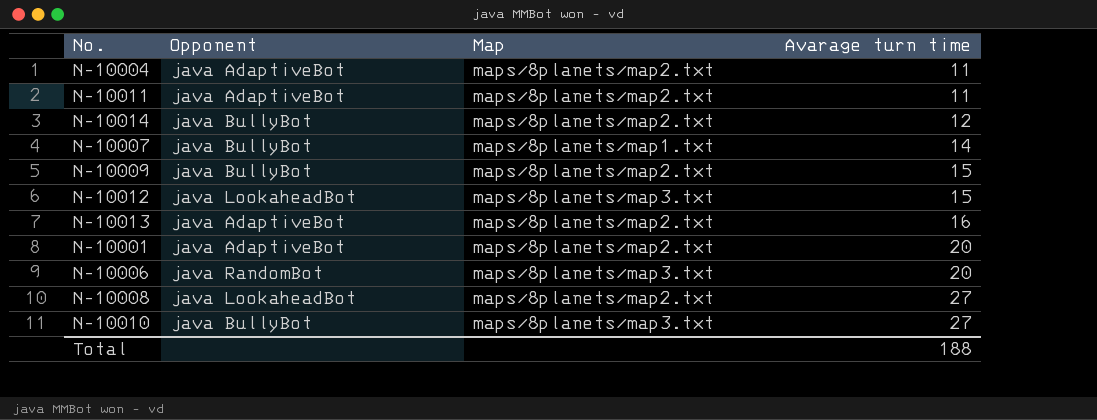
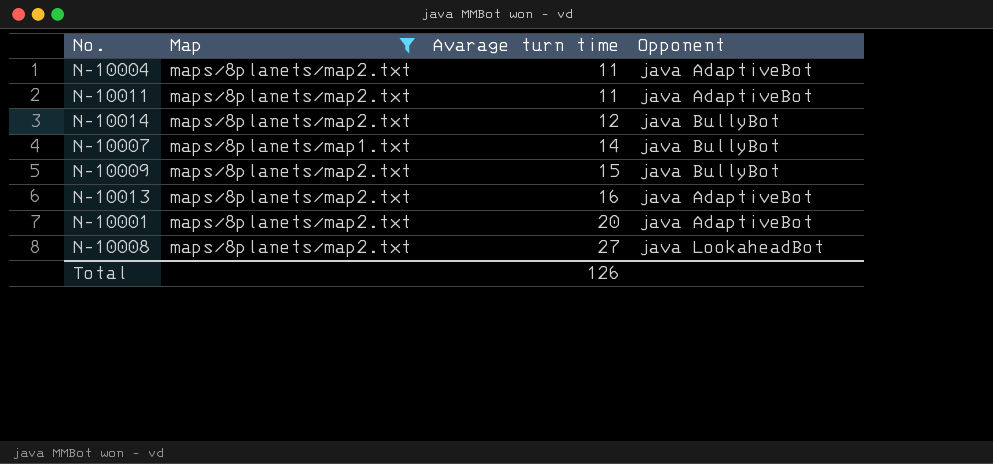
filter: none -> Map != maps/8planets/map3.txt
column Opponent | position: 2 -> 4
Total | Avarage turn time: 188 -> 126

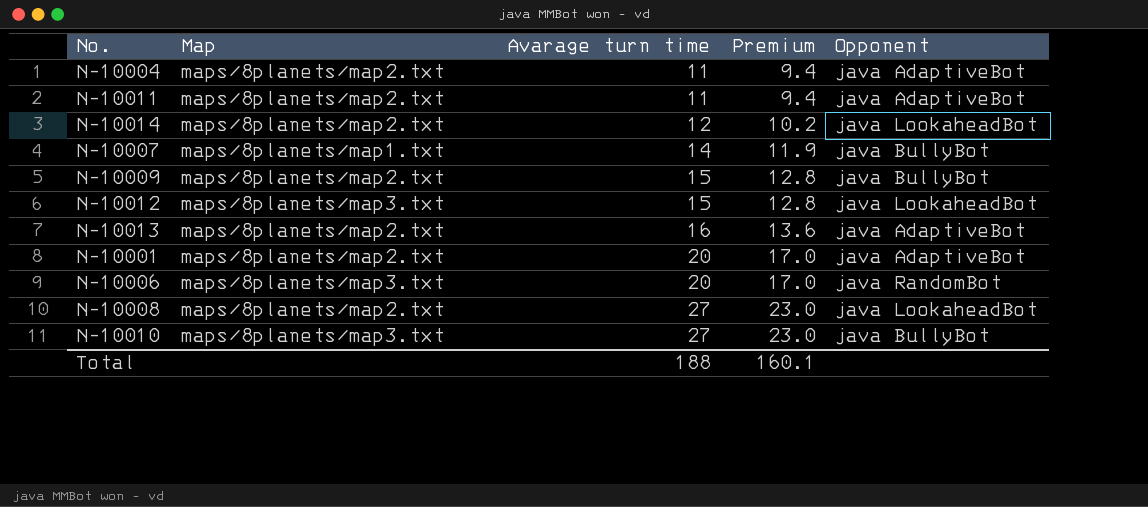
filter: Map != maps/8planets/map3.txt -> none
column Premium | formula: none -> [Avarage turn time] * 0.85
N-10014 | Opponent: java BullyBot -> java LookaheadBot
Total | Avarage turn time: 126 -> 188

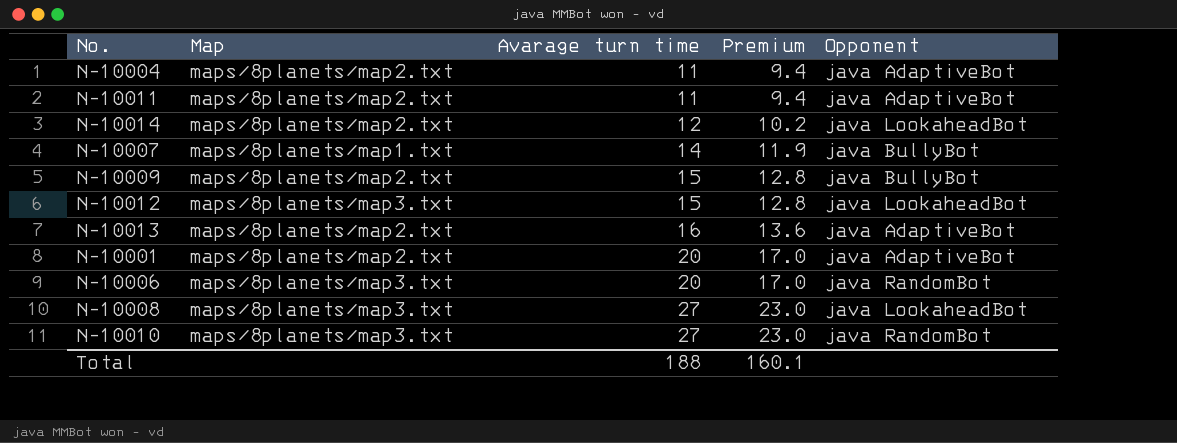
N-10008 | Map: maps/8planets/map2.txt -> maps/8planets/map3.txt
N-10010 | Opponent: java BullyBot -> java RandomBot

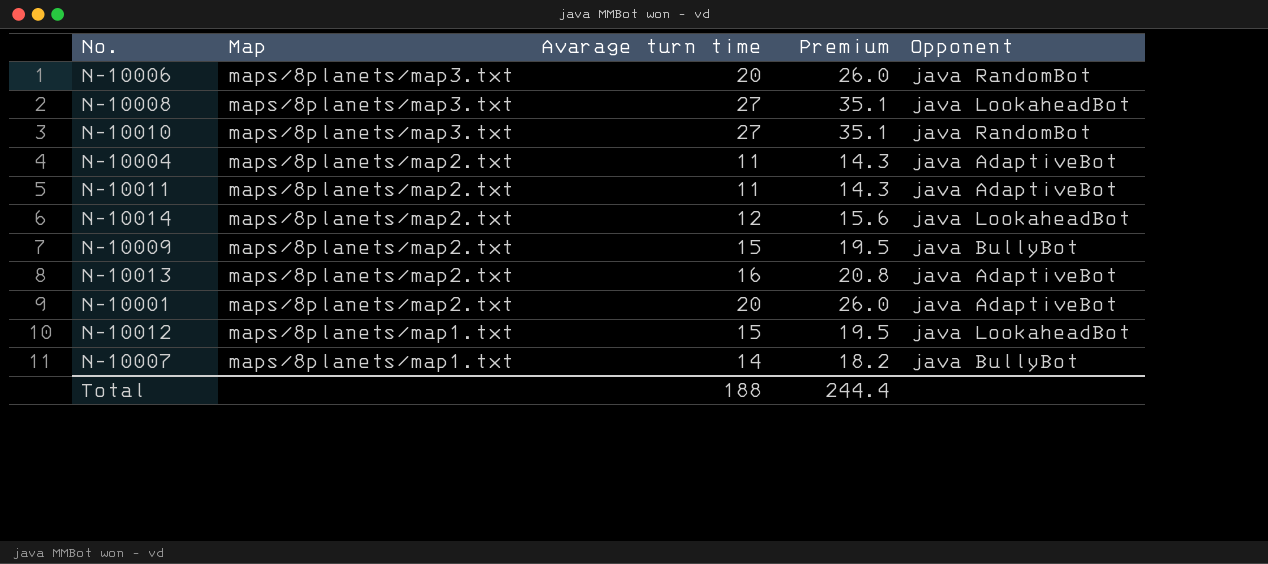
row order: Avarage turn time ascending -> Map descending
column Premium | formula: [Avarage turn time] * 0.85 -> [Avarage turn time] * 1.3
N-10012 | Map: maps/8planets/map3.txt -> maps/8planets/map1.txt
Total | Premium: 160.1 -> 244.4

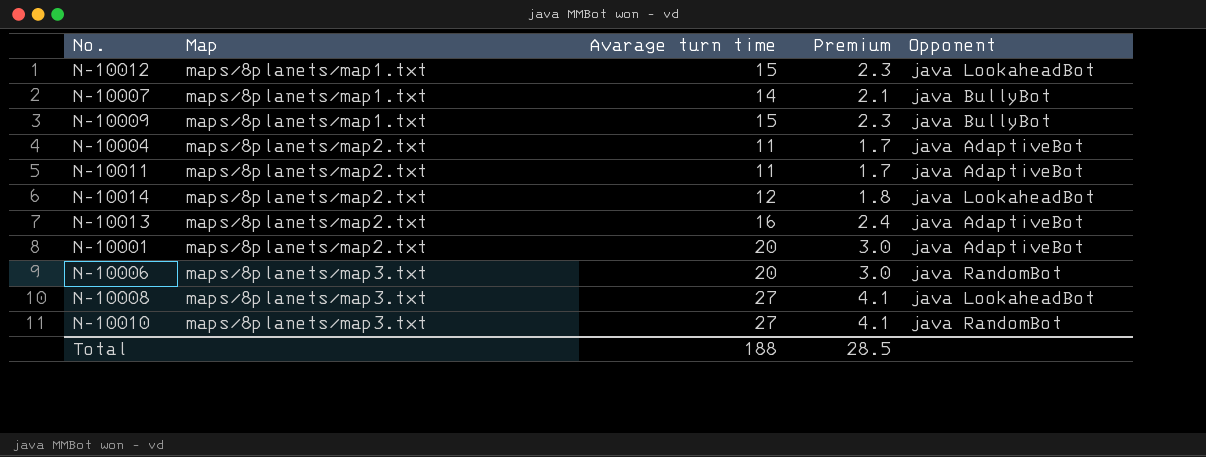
row order: Map descending -> Map ascending
column Premium | formula: [Avarage turn time] * 1.3 -> [Avarage turn time] * 0.15
N-10009 | Map: maps/8planets/map2.txt -> maps/8planets/map1.txt
Total | Premium: 244.4 -> 28.5

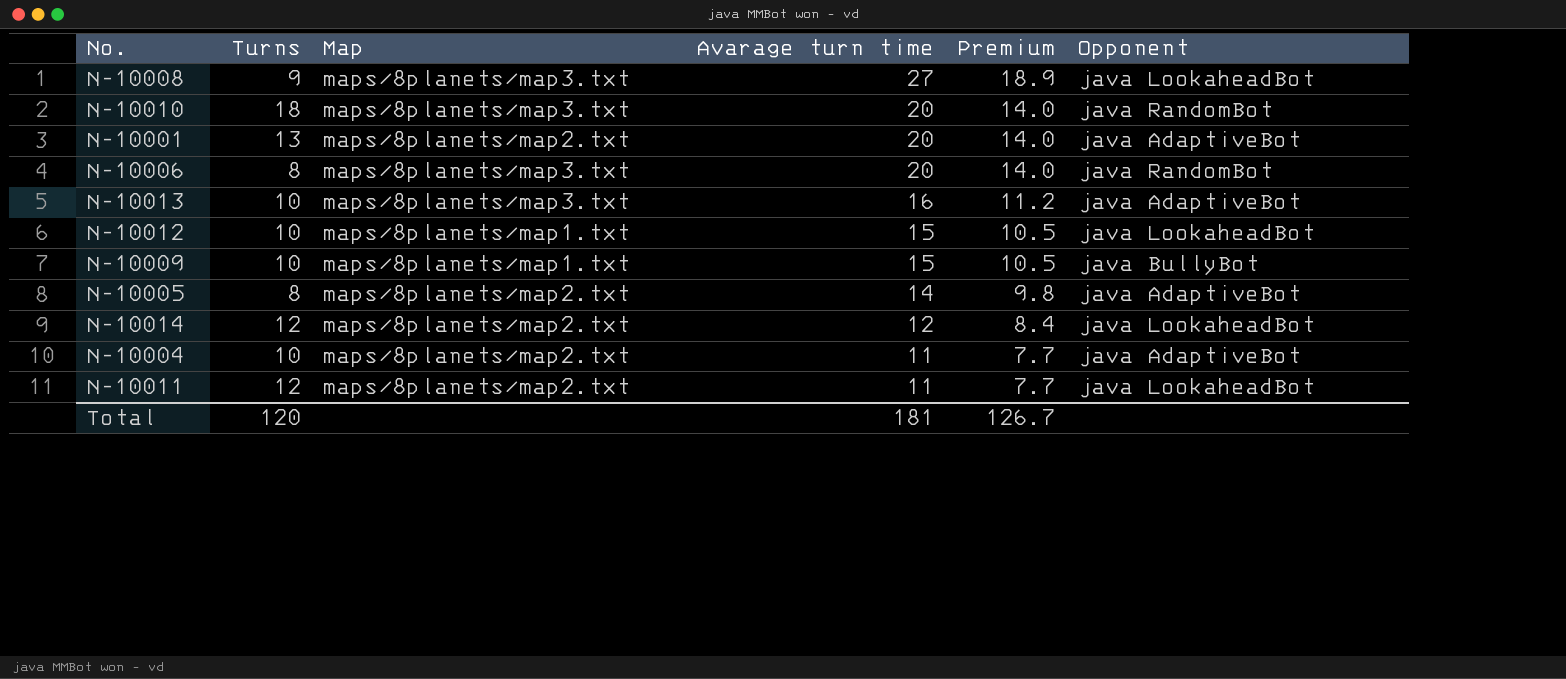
row order: Map ascending -> Avarage turn time descending
column Turns | position: none -> 2
column Premium | formula: [Avarage turn time] * 0.15 -> [Avarage turn time] * 0.7
row N-10007: maps/8planets/map1.txt | 14 | 2.1 | java BullyBot -> none
N-10010 | Avarage turn time: 27 -> 20
N-10013 | Map: maps/8planets/map2.txt -> maps/8planets/map3.txt
row N-10005: none -> 8 | maps/8planets/map2.txt | 14 | 9.8 | java AdaptiveBot
N-10011 | Opponent: java AdaptiveBot -> java LookaheadBot
Total | Avarage turn time: 188 -> 181
Total | Premium: 28.5 -> 126.7

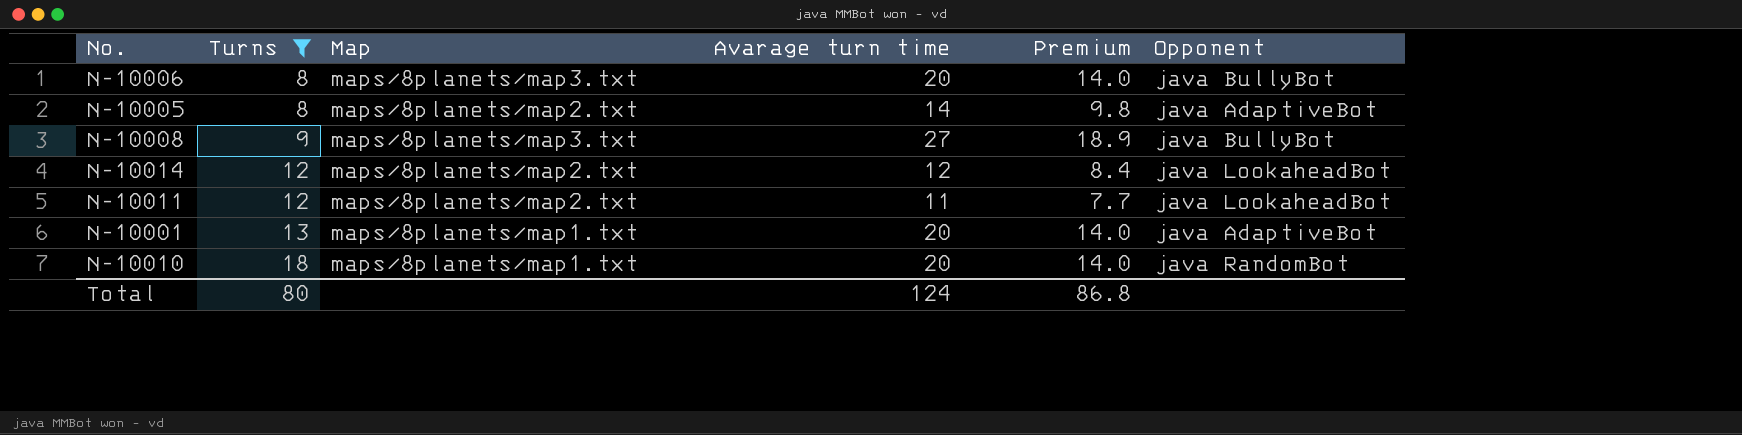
filter: none -> Turns != 10
row order: Avarage turn time descending -> Turns ascending
N-10006 | Opponent: java RandomBot -> java BullyBot
N-10008 | Opponent: java LookaheadBot -> java BullyBot
N-10001 | Map: maps/8planets/map2.txt -> maps/8planets/map1.txt
N-10010 | Map: maps/8planets/map3.txt -> maps/8planets/map1.txt
Total | Turns: 120 -> 80
Total | Avarage turn time: 181 -> 124
Total | Premium: 126.7 -> 86.8

